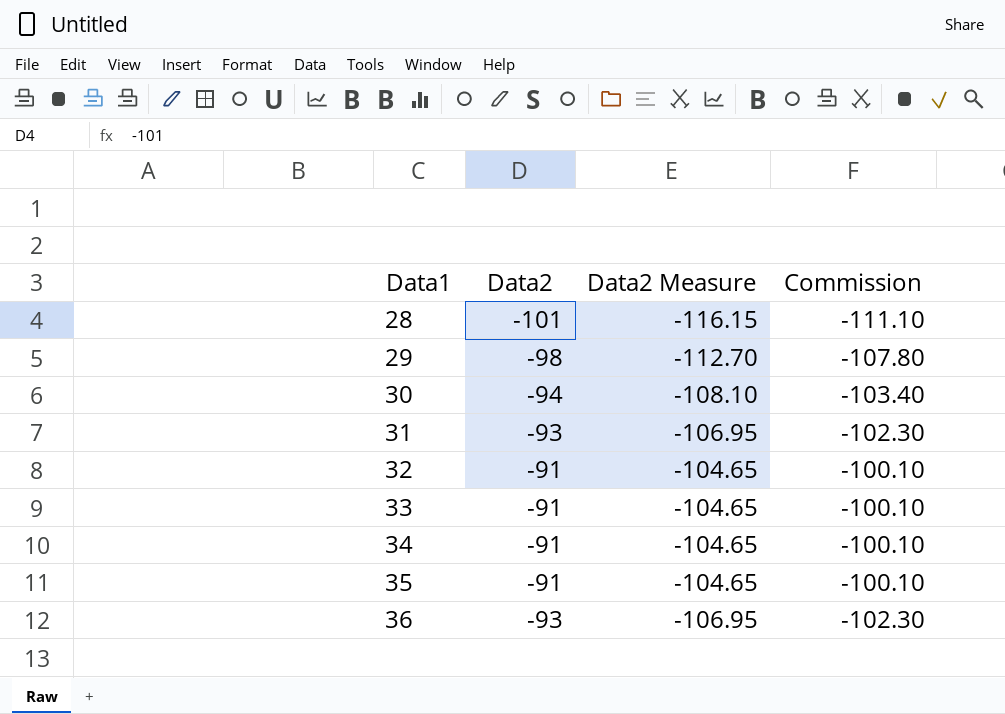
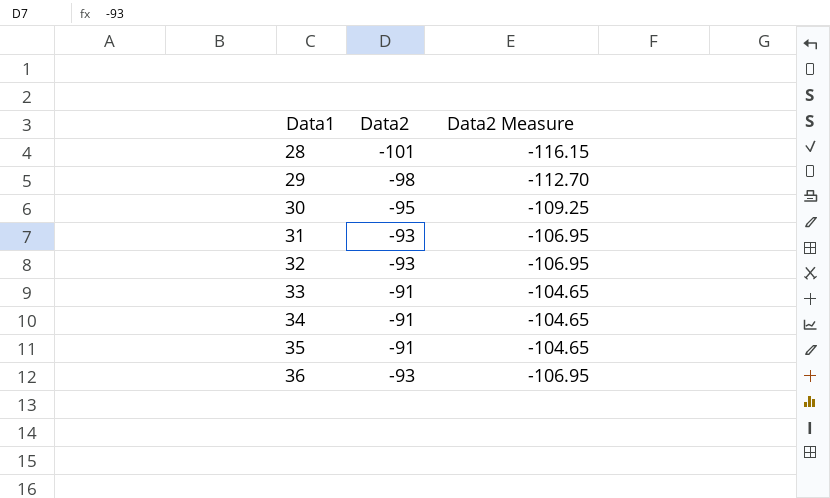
column Commission | formula: [Data2] * 1.1 -> none
30 | Data2: -94 -> -95
30 | Data2 Measure: -108.10 -> -109.25
32 | Data2: -91 -> -93
32 | Data2 Measure: -104.65 -> -106.95

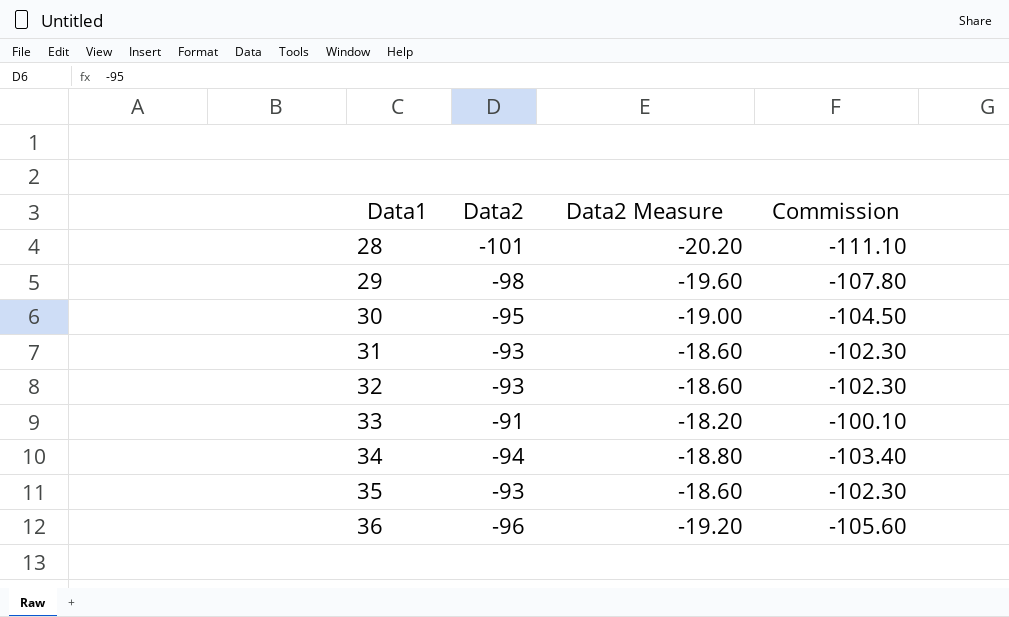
column Data2 Measure | formula: [Data2] * 1.15 -> [Data2] * 0.2
column Commission | formula: none -> [Data2] * 1.1
34 | Data2: -91 -> -94
35 | Data2: -91 -> -93
36 | Data2: -93 -> -96

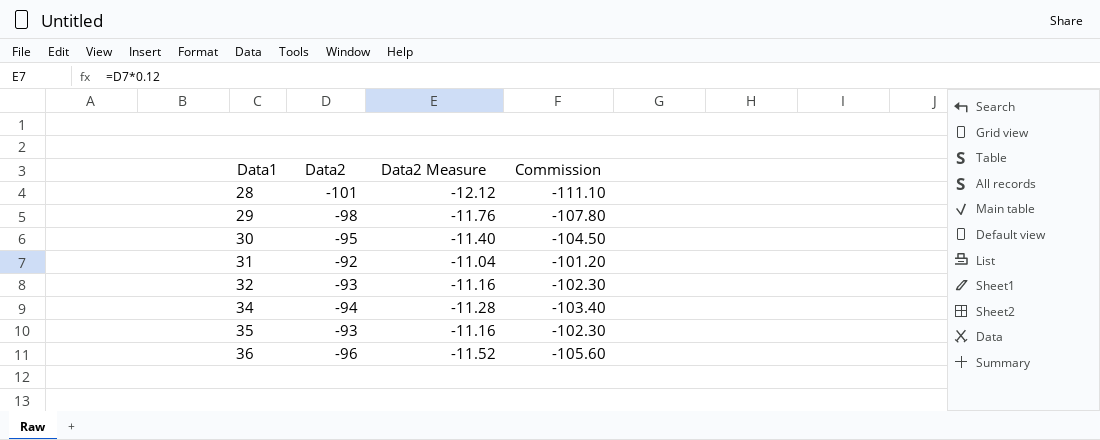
column Data2 Measure | formula: [Data2] * 0.2 -> [Data2] * 0.12
row 33: -91 | -18.20 | -100.10 -> none
31 | Data2: -93 -> -92
31 | Commission: -102.30 -> -101.20

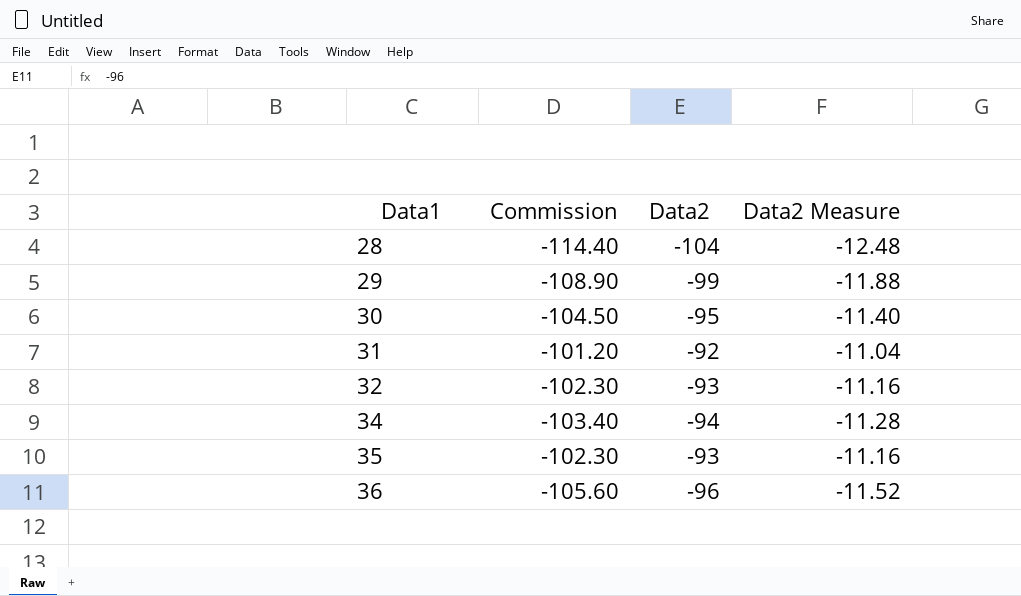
column Commission | position: 4 -> 2
28 | Commission: -111.10 -> -114.40
28 | Data2: -101 -> -104
28 | Data2 Measure: -12.12 -> -12.48
29 | Commission: -107.80 -> -108.90
29 | Data2: -98 -> -99
29 | Data2 Measure: -11.76 -> -11.88

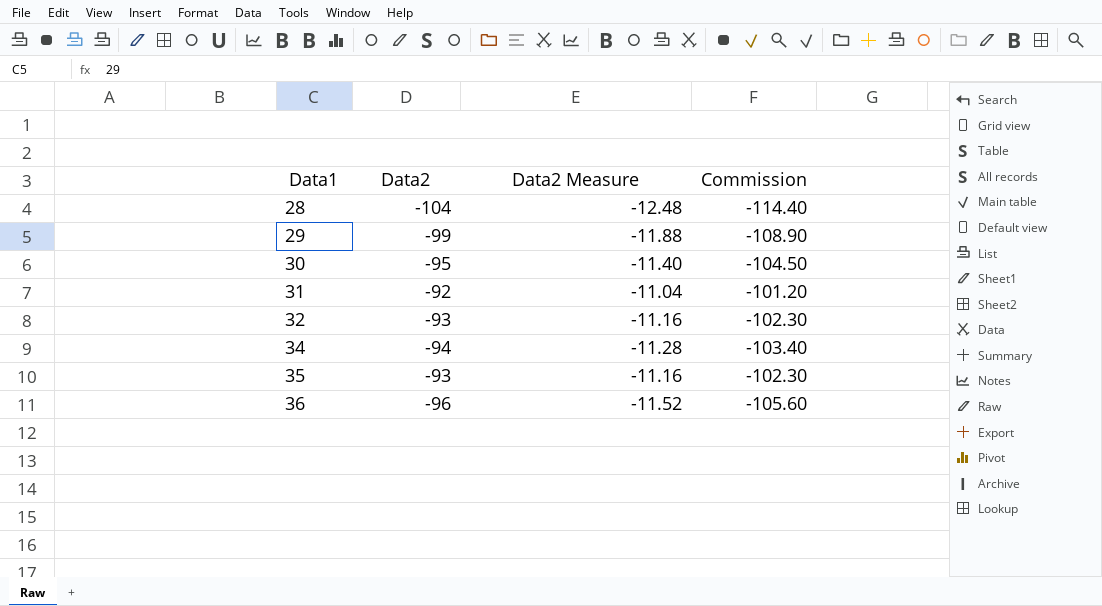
column Commission | position: 2 -> 4

